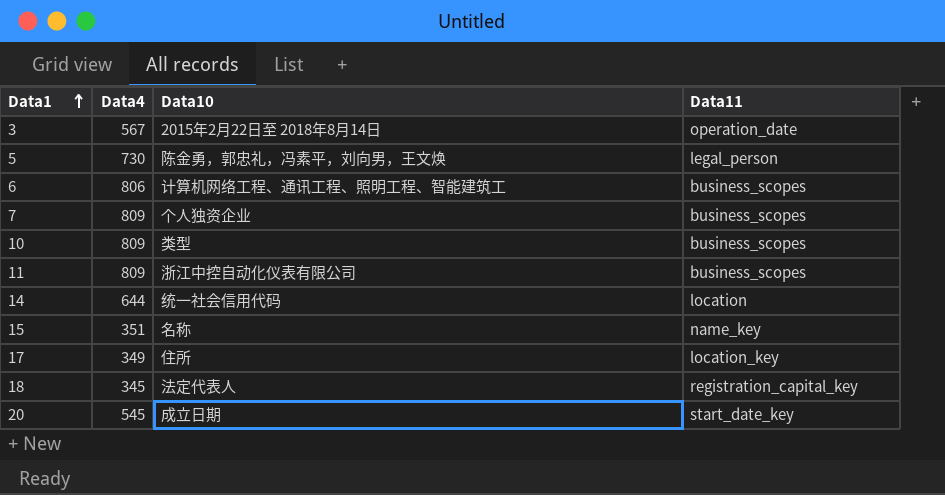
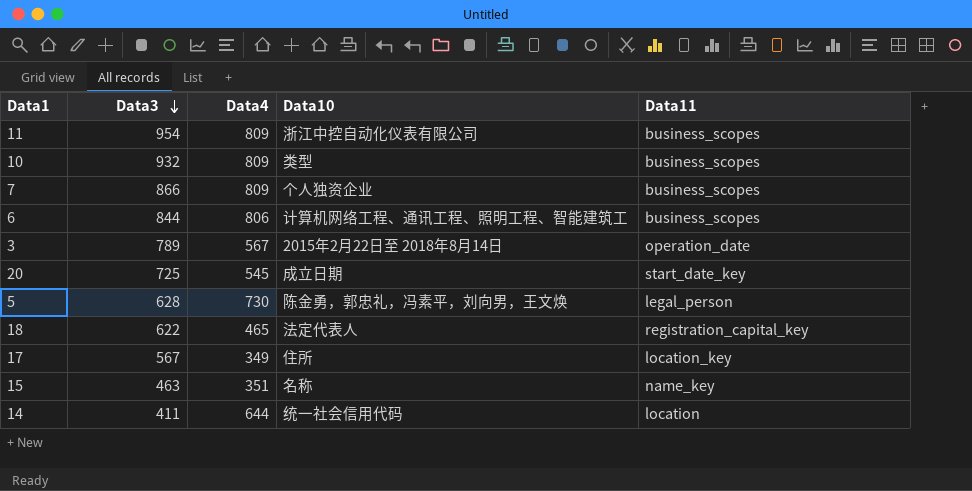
row order: Data1 ascending -> Data3 descending
column Data3 | position: none -> 2
18 | Data4: 345 -> 465

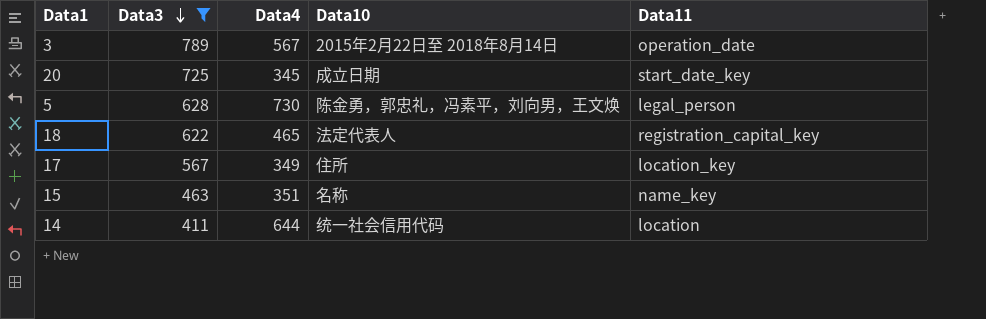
filter: none -> Data3 <= 789
20 | Data4: 545 -> 345

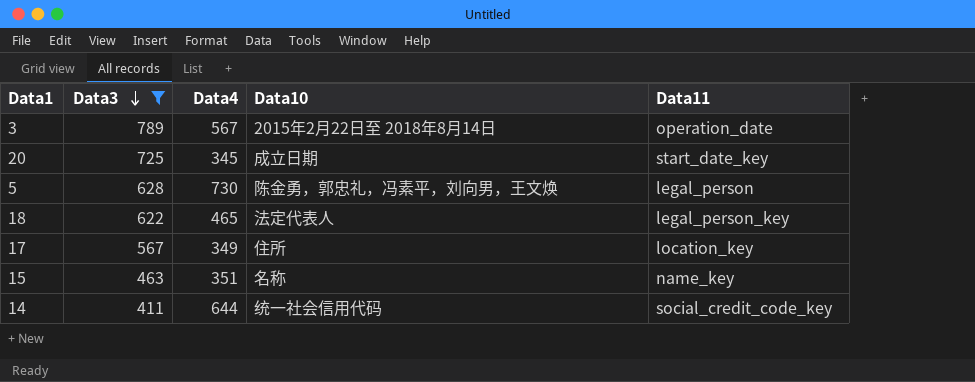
18 | Data11: registration_capital_key -> legal_person_key
14 | Data11: location -> social_credit_code_key

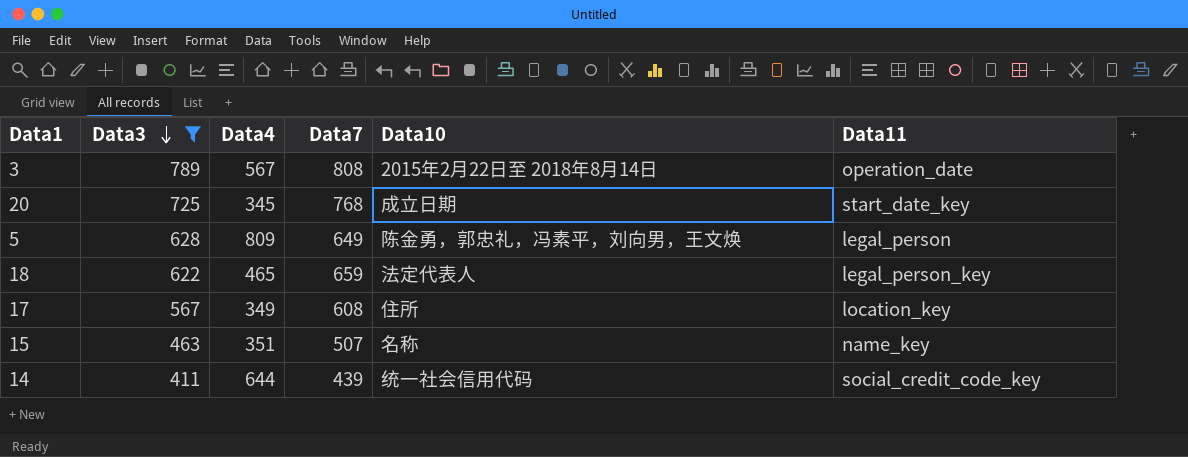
column Data7 | position: none -> 4
5 | Data4: 730 -> 809

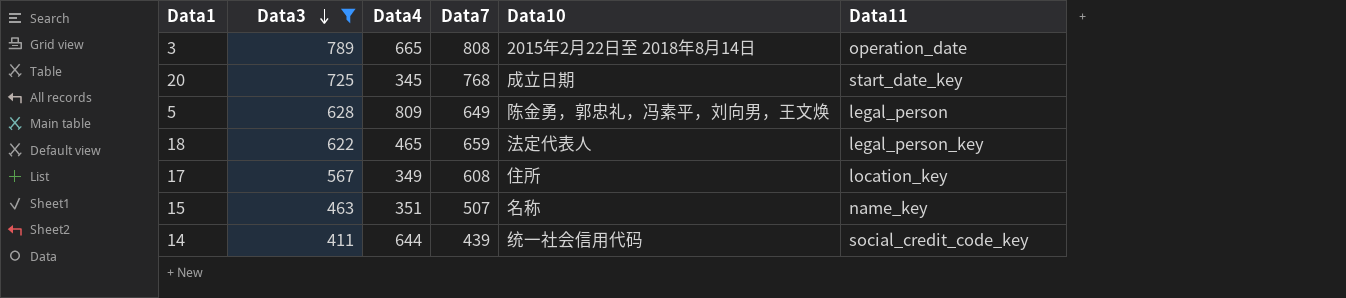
3 | Data4: 567 -> 665

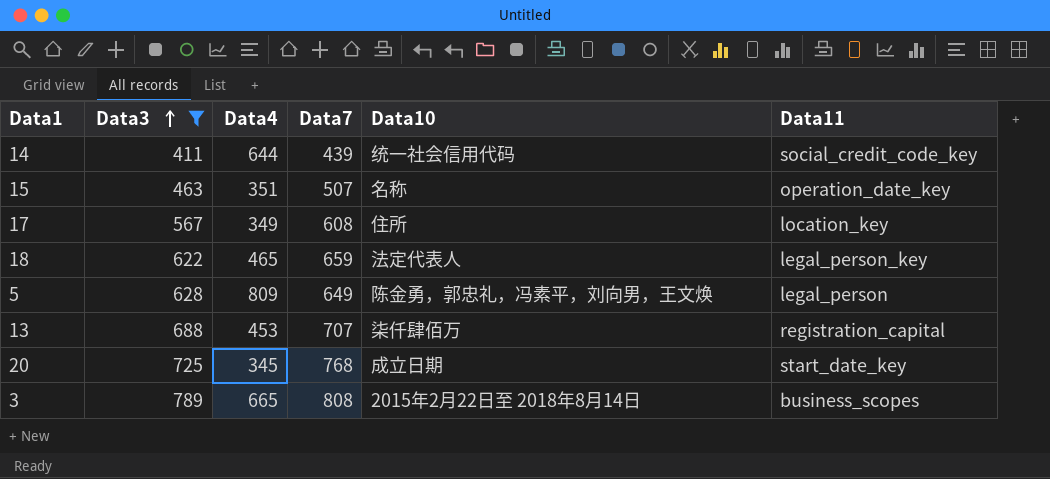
row order: Data3 descending -> Data3 ascending
15 | Data11: name_key -> operation_date_key
row 13: none -> 688 | 453 | 707 | 柒仟肆佰万 | registration_capital
3 | Data11: operation_date -> business_scopes

